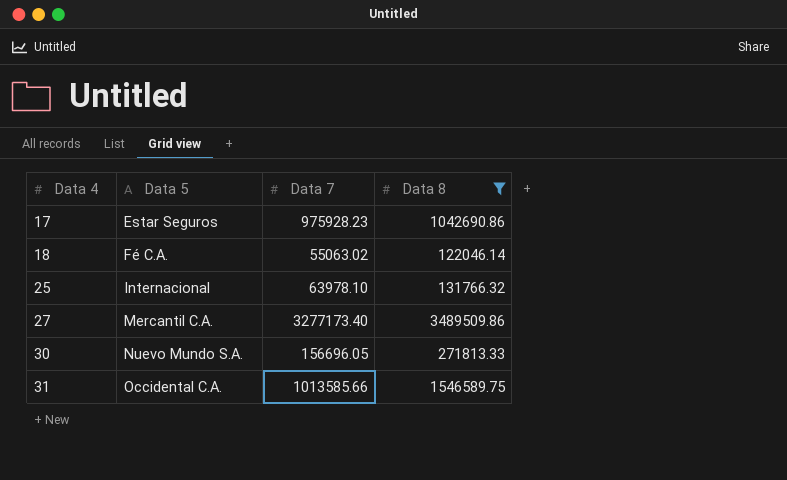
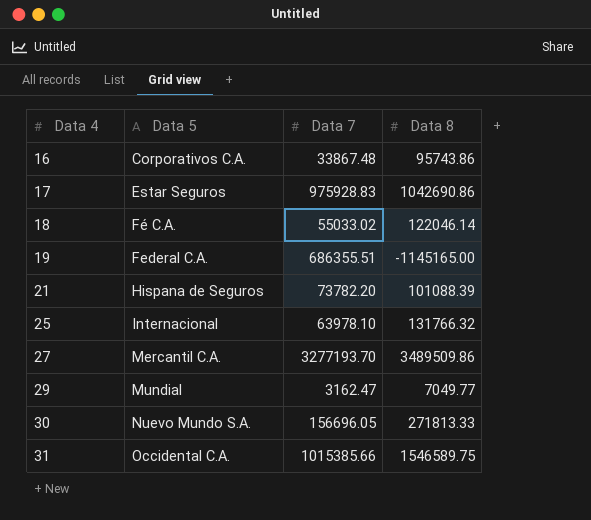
filter: Data 8 >= 122046.14 -> none
17 | Data 7: 975928.23 -> 975928.83
18 | Data 7: 55063.02 -> 55033.02
27 | Data 7: 3277173.40 -> 3277193.70
31 | Data 7: 1013585.66 -> 1015385.66

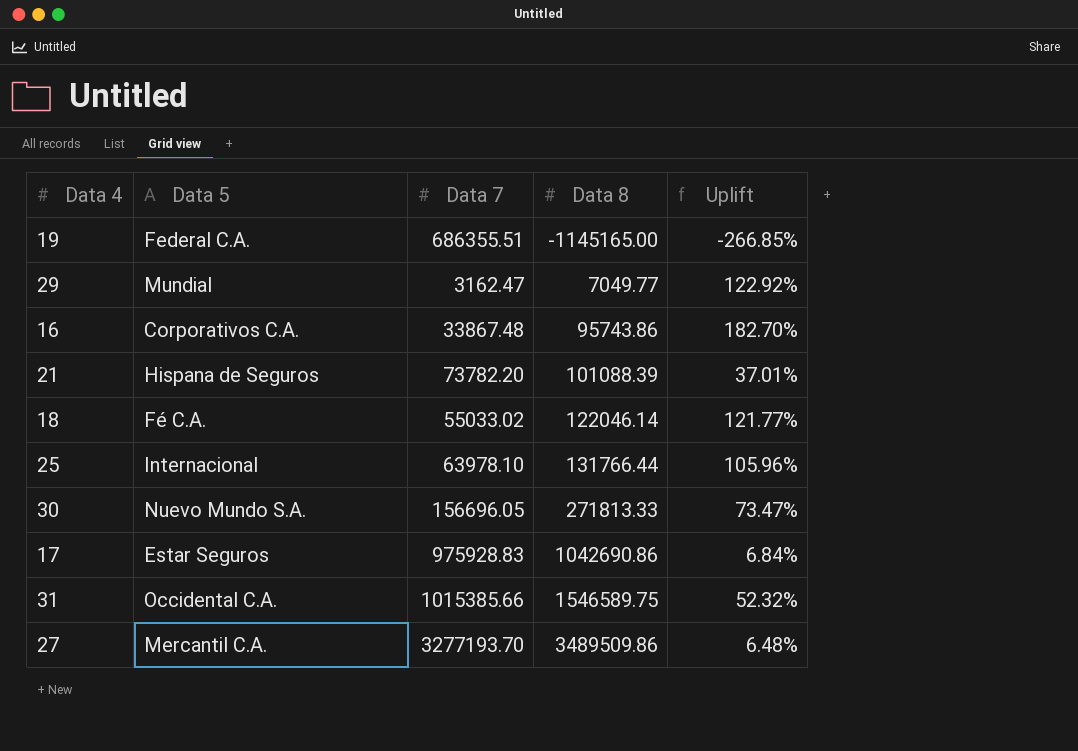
row order: Data 4 ascending -> Data 8 ascending
column Uplift | formula: none -> ([Data 8] - [Data 7]) / [Data 7]
25 | Data 8: 131766.32 -> 131766.44

